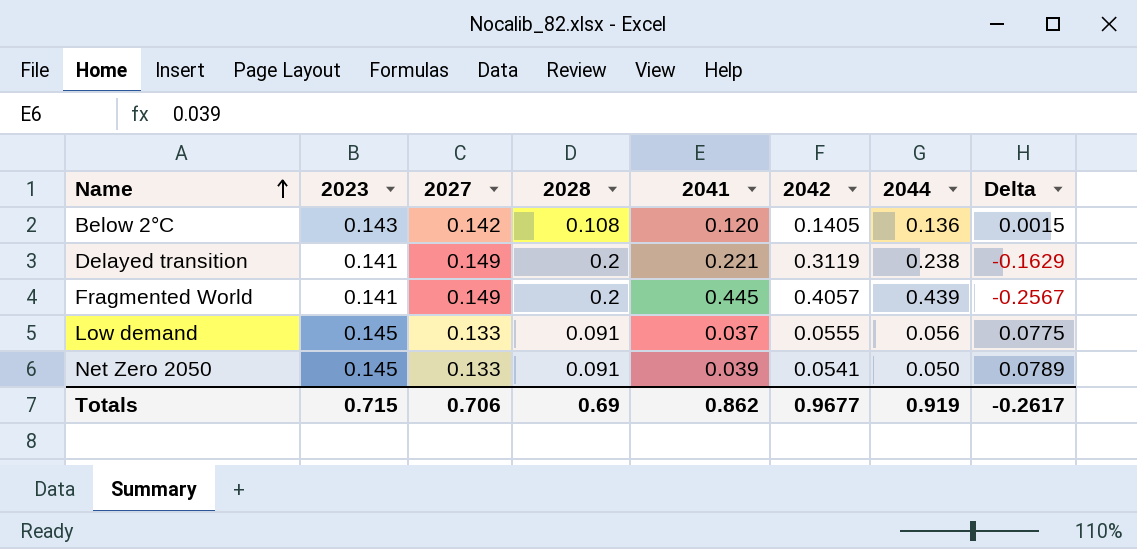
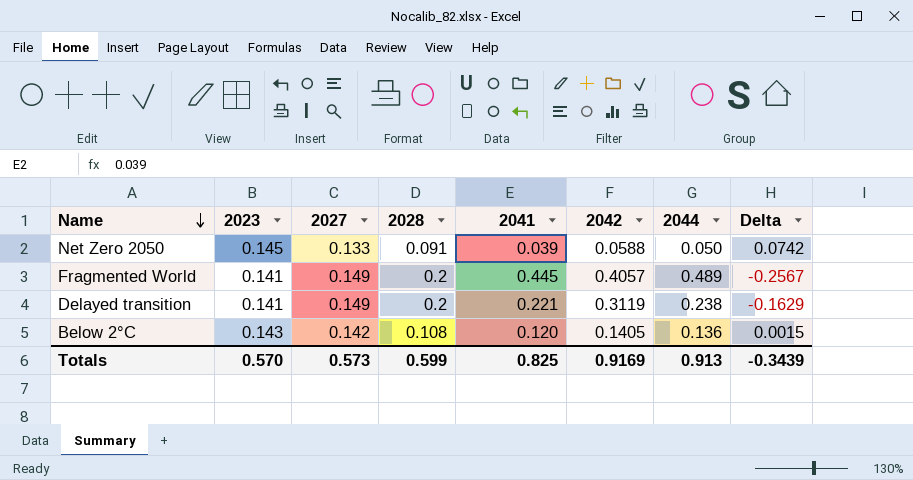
row order: Name ascending -> Name descending
row Low demand: 0.145 | 0.133 | 0.091 | 0.037 | 0.0555 | 0.056 | 0.0775 -> none
Net Zero 2050 | 2042: 0.0541 -> 0.0588
Net Zero 2050 | Delta: 0.0789 -> 0.0742
Fragmented World | 2044: 0.439 -> 0.489
Totals | 2023: 0.715 -> 0.570
Totals | 2027: 0.706 -> 0.573
Totals | 2028: 0.69 -> 0.599
Totals | 2041: 0.862 -> 0.825
Totals | 2042: 0.9677 -> 0.9169
Totals | 2044: 0.919 -> 0.913
Totals | Delta: -0.2617 -> -0.3439

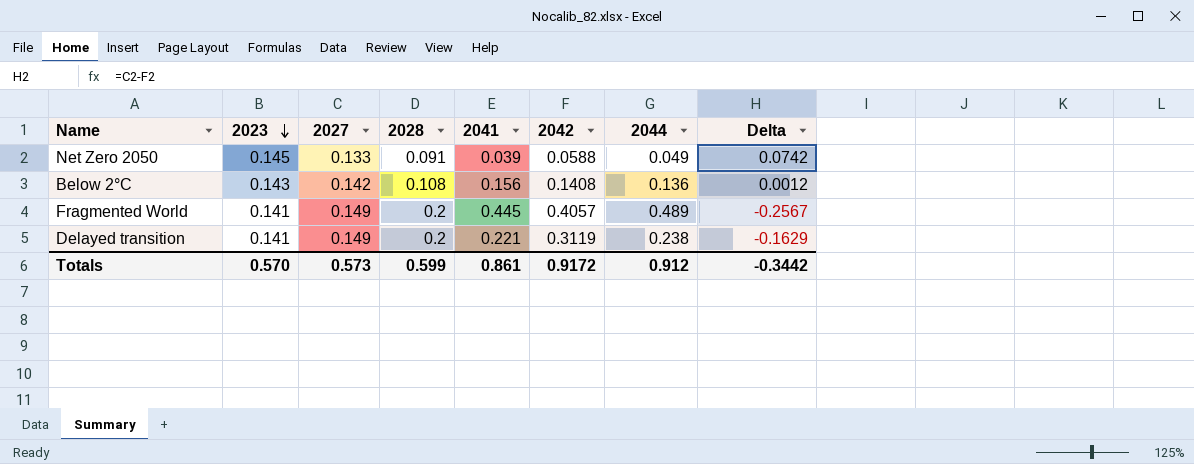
row order: Name descending -> 2023 descending
Net Zero 2050 | 2044: 0.050 -> 0.049
Below 2°C | 2041: 0.120 -> 0.156
Below 2°C | 2042: 0.1405 -> 0.1408
Below 2°C | Delta: 0.0015 -> 0.0012
Totals | 2041: 0.825 -> 0.861
Totals | 2042: 0.9169 -> 0.9172
Totals | 2044: 0.913 -> 0.912
Totals | Delta: -0.3439 -> -0.3442

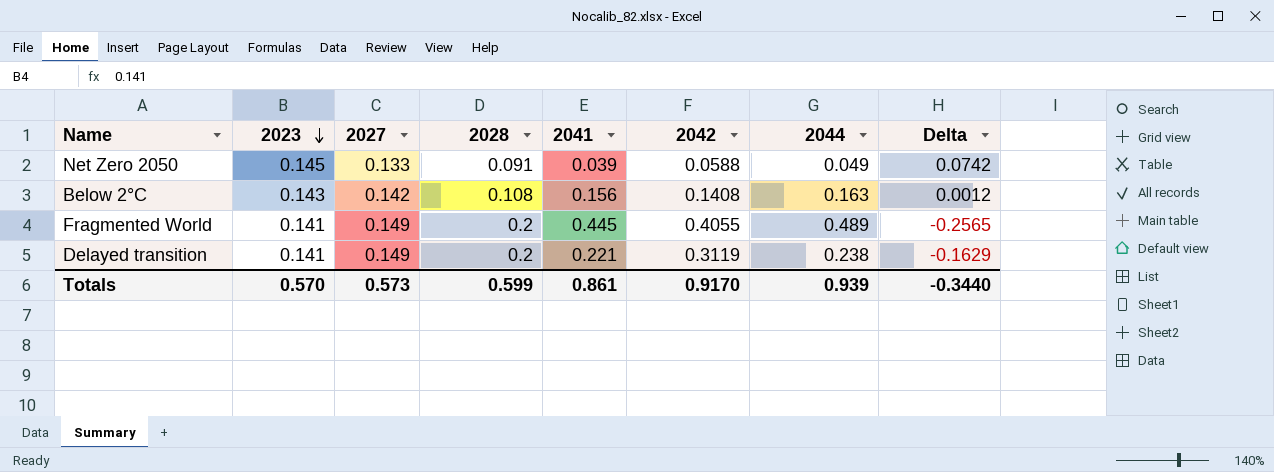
Below 2°C | 2044: 0.136 -> 0.163
Fragmented World | 2042: 0.4057 -> 0.4055
Fragmented World | Delta: -0.2567 -> -0.2565
Totals | 2042: 0.9172 -> 0.9170
Totals | 2044: 0.912 -> 0.939
Totals | Delta: -0.3442 -> -0.3440

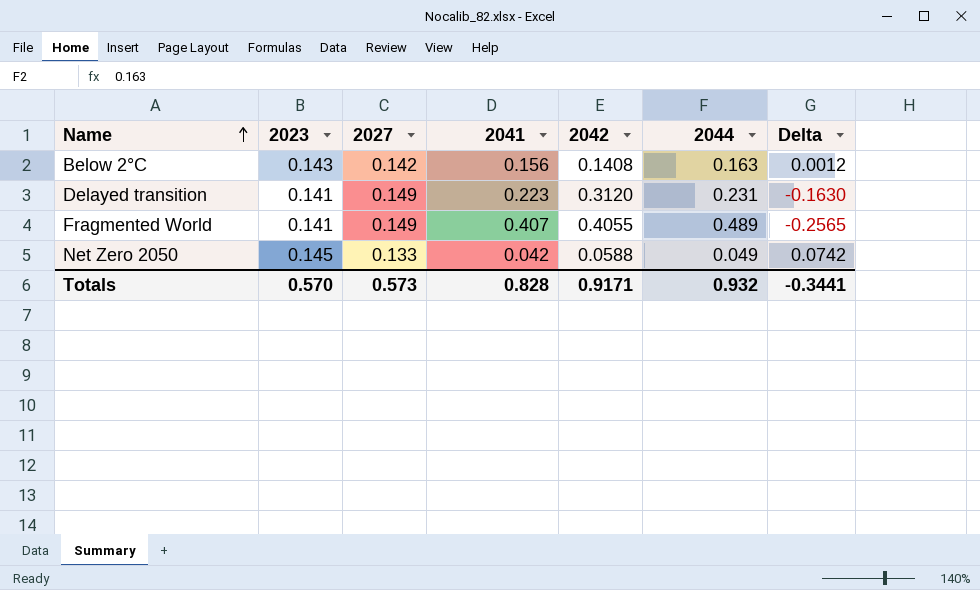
row order: 2023 descending -> Name ascending
column 2028 | position: 4 -> none
Delayed transition | 2041: 0.221 -> 0.223
Delayed transition | 2042: 0.3119 -> 0.3120
Delayed transition | 2044: 0.238 -> 0.231
Delayed transition | Delta: -0.1629 -> -0.1630
Fragmented World | 2041: 0.445 -> 0.407
Net Zero 2050 | 2041: 0.039 -> 0.042
Totals | 2041: 0.861 -> 0.828
Totals | 2042: 0.9170 -> 0.9171
Totals | 2044: 0.939 -> 0.932
Totals | Delta: -0.3440 -> -0.3441

